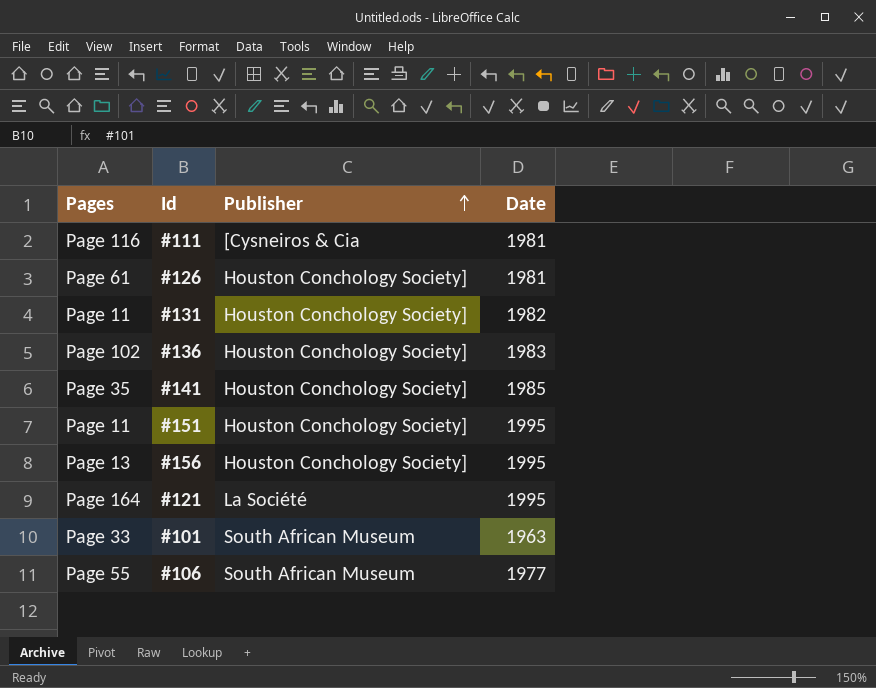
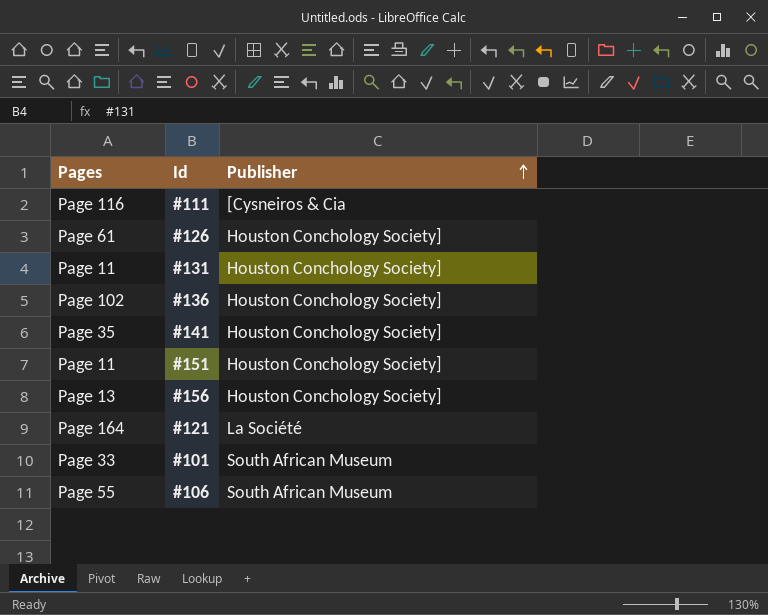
column Date | position: 4 -> none

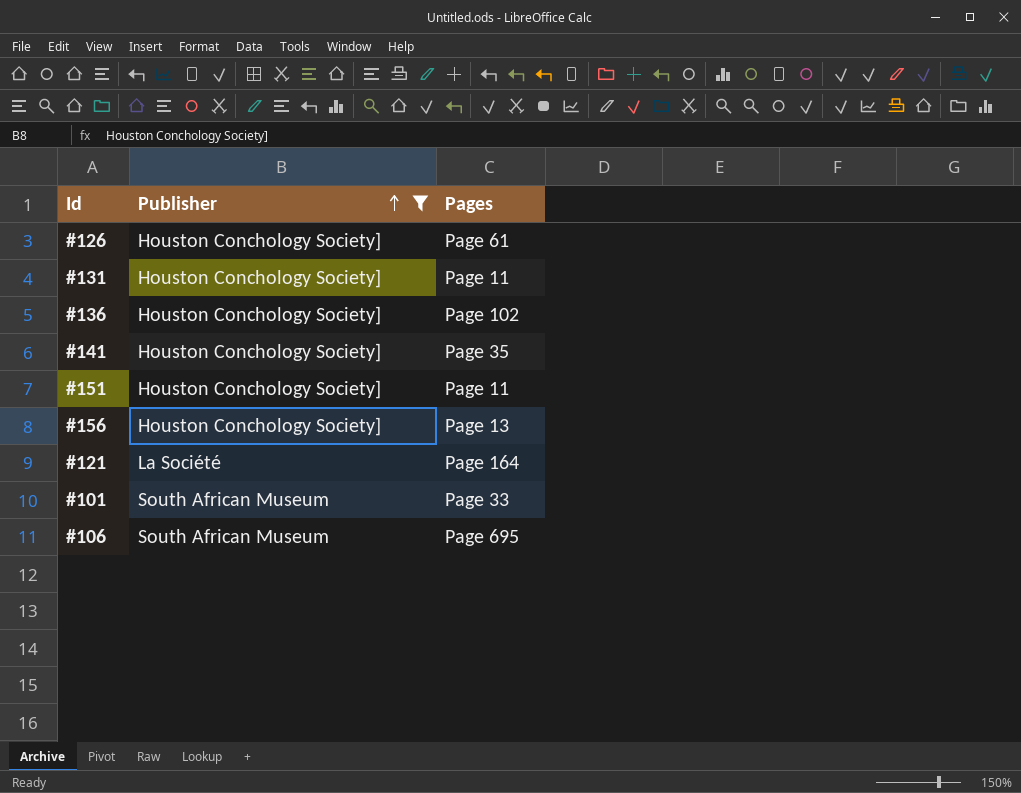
filter: none -> Publisher != [Cysneiros & Cia
column Pages | position: 1 -> 3
#106 | Pages: Page 55 -> Page 695

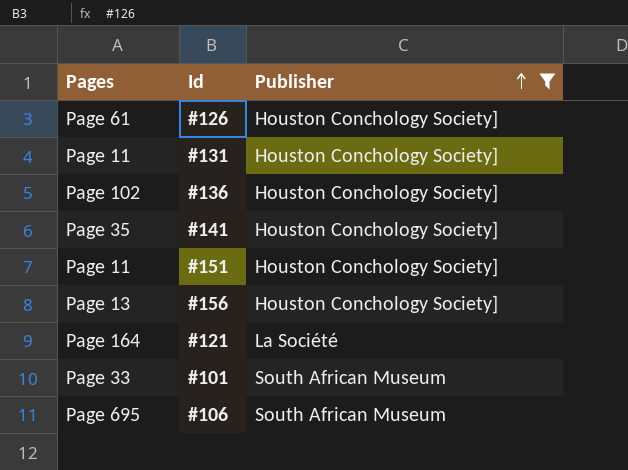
column Pages | position: 3 -> 1

